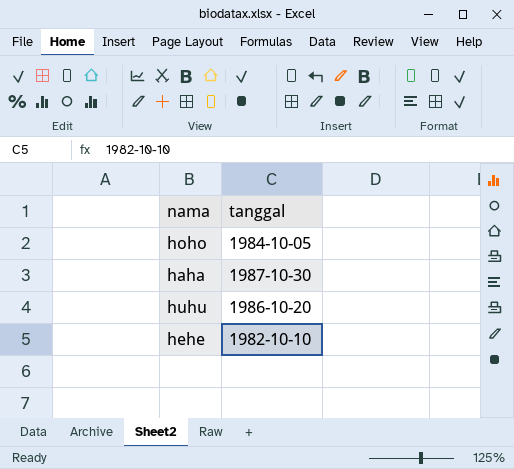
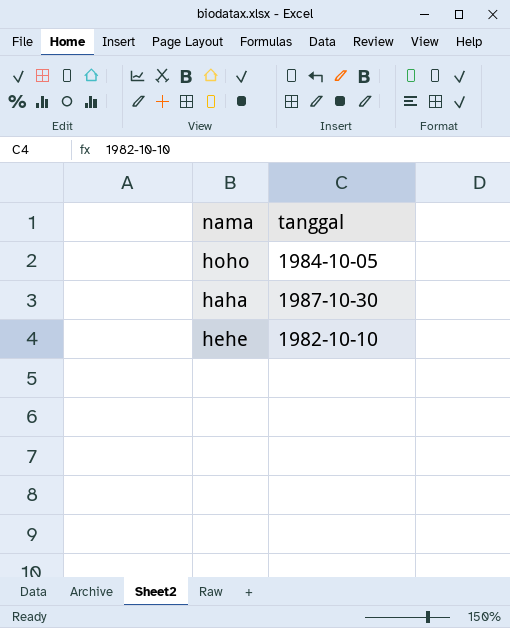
row huhu: 1986-10-20 -> none

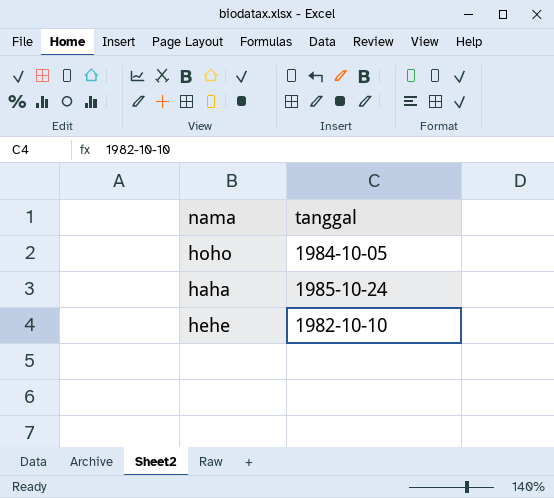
haha | tanggal: 1987-10-30 -> 1985-10-24

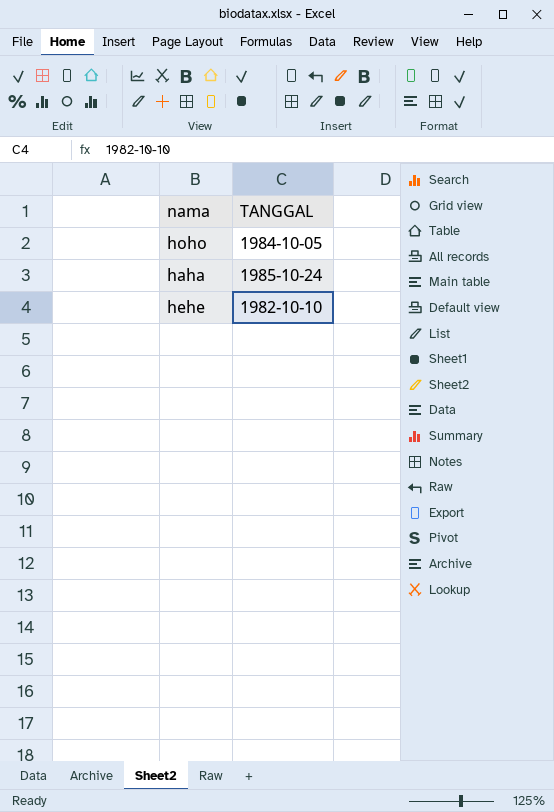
column name: tanggal -> TANGGAL

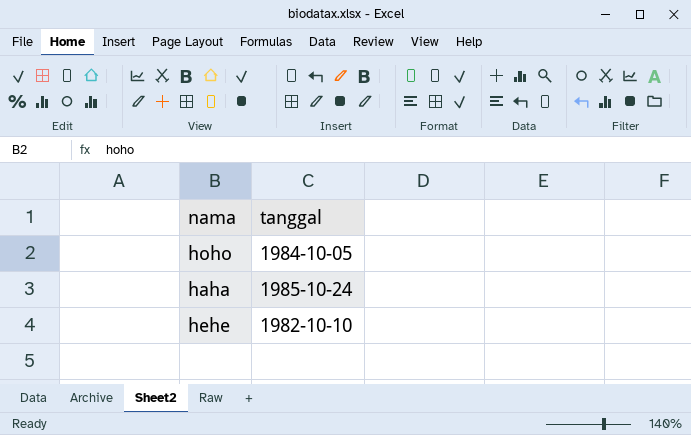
column name: TANGGAL -> tanggal

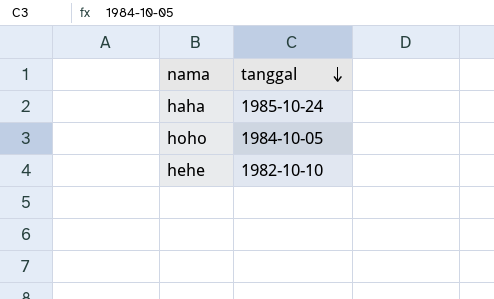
row order: none -> tanggal descending

